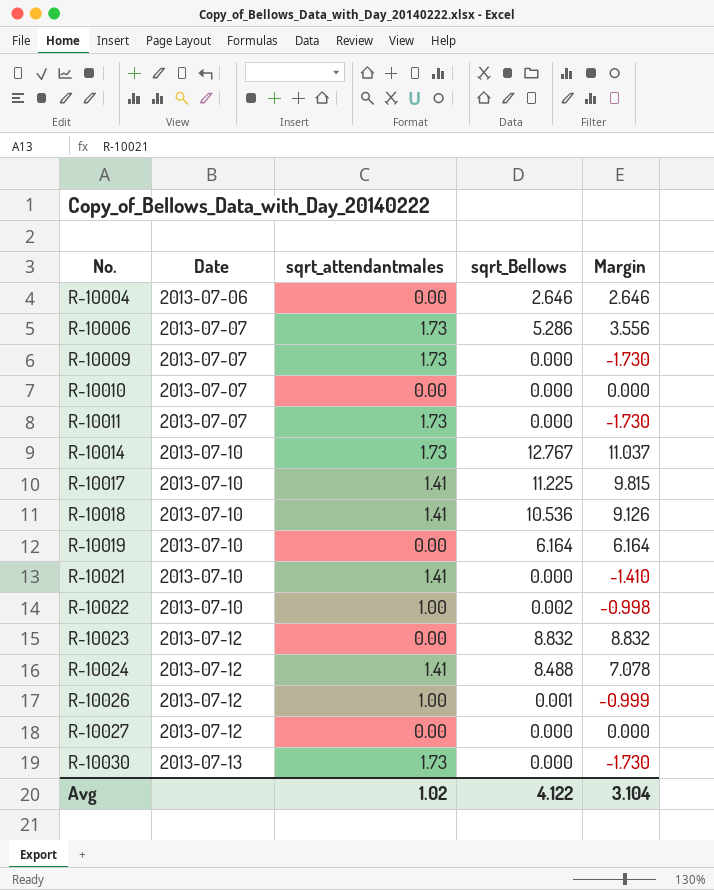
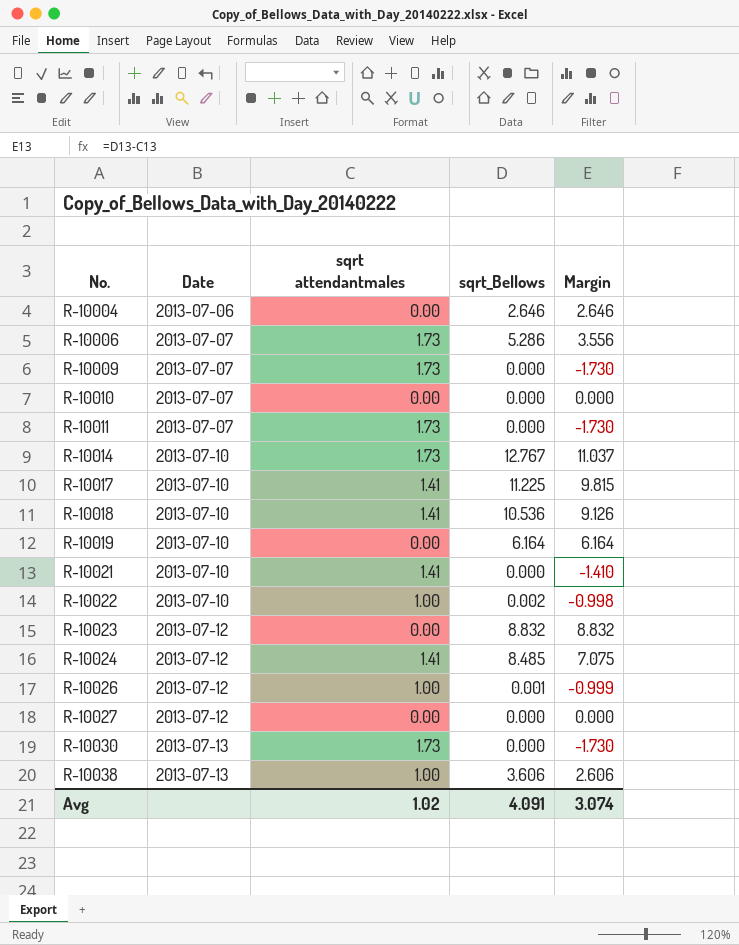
column name: sqrt_attendantmales -> sqrt attendantmales
R-10024 | sqrt_Bellows: 8.488 -> 8.485
R-10024 | Margin: 7.078 -> 7.075
row R-10038: none -> 2013-07-13 | 1.00 | 3.606 | 2.606
Avg | sqrt_Bellows: 4.122 -> 4.091
Avg | Margin: 3.104 -> 3.074

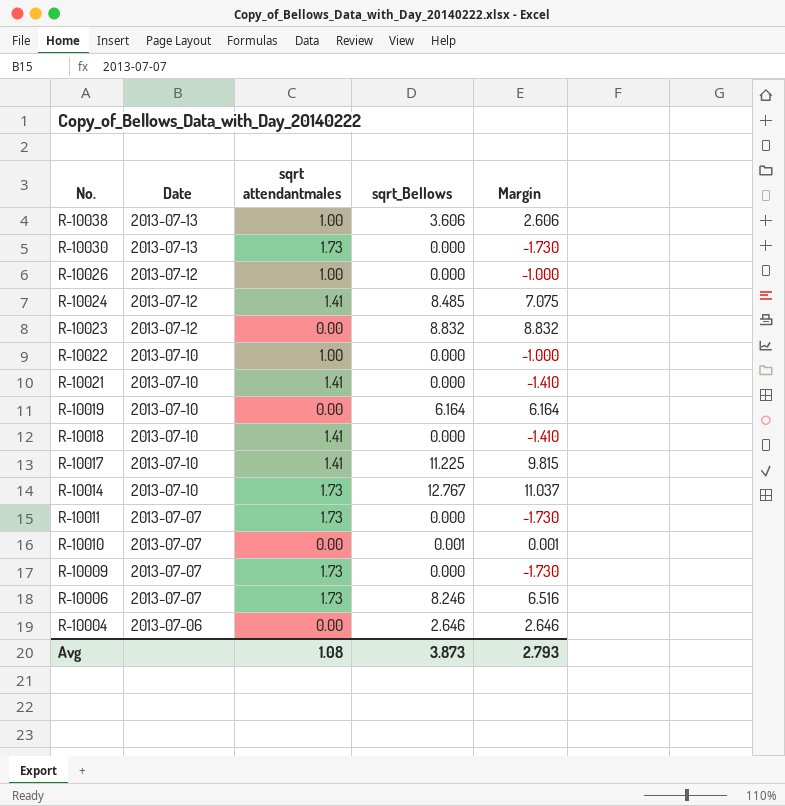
row order: No. ascending -> No. descending
row R-10027: 2013-07-12 | 0.00 | 0.000 | 0.000 -> none
R-10026 | sqrt_Bellows: 0.001 -> 0.000
R-10026 | Margin: -0.999 -> -1.000
R-10022 | sqrt_Bellows: 0.002 -> 0.000
R-10022 | Margin: -0.998 -> -1.000
R-10018 | sqrt_Bellows: 10.536 -> 0.000
R-10018 | Margin: 9.126 -> -1.410
R-10010 | sqrt_Bellows: 0.000 -> 0.001
R-10010 | Margin: 0.000 -> 0.001
R-10006 | sqrt_Bellows: 5.286 -> 8.246
R-10006 | Margin: 3.556 -> 6.516
Avg | sqrt attendantmales: 1.02 -> 1.08
Avg | sqrt_Bellows: 4.091 -> 3.873
Avg | Margin: 3.074 -> 2.793

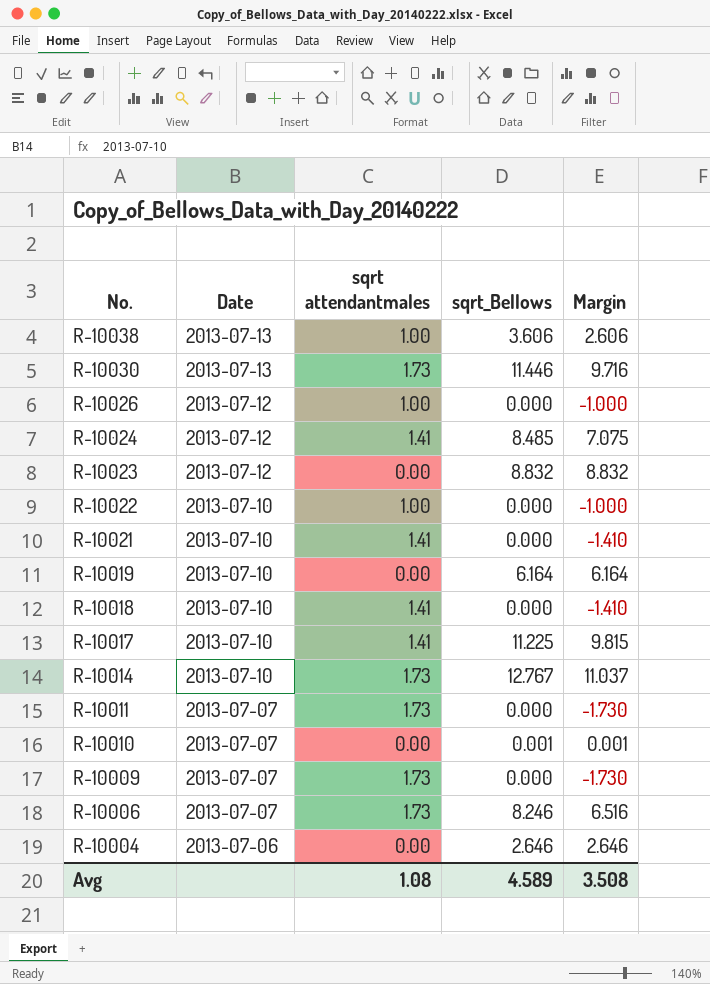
R-10030 | sqrt_Bellows: 0.000 -> 11.446
R-10030 | Margin: -1.730 -> 9.716
Avg | sqrt_Bellows: 3.873 -> 4.589
Avg | Margin: 2.793 -> 3.508

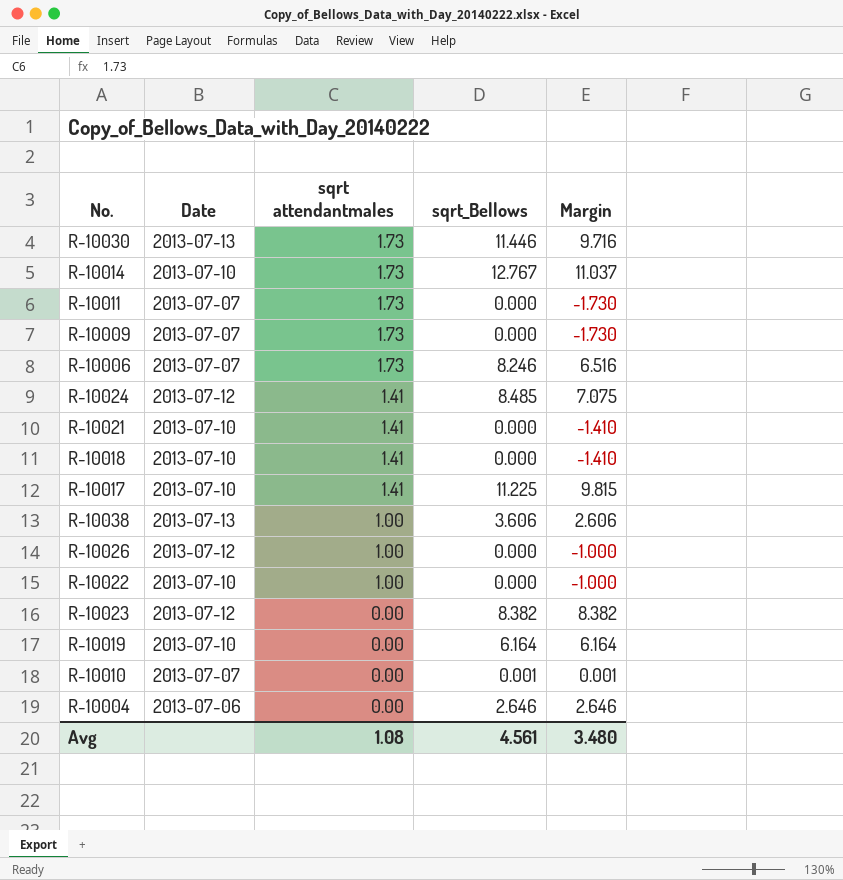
row order: No. descending -> sqrt attendantmales descending
R-10023 | sqrt_Bellows: 8.832 -> 8.382
R-10023 | Margin: 8.832 -> 8.382
Avg | sqrt_Bellows: 4.589 -> 4.561
Avg | Margin: 3.508 -> 3.480

